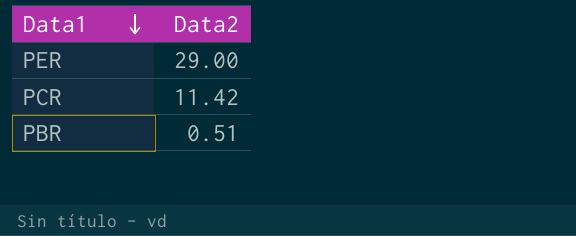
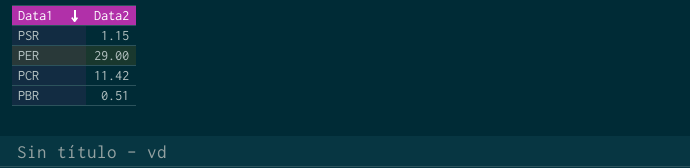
row PSR: none -> 1.15

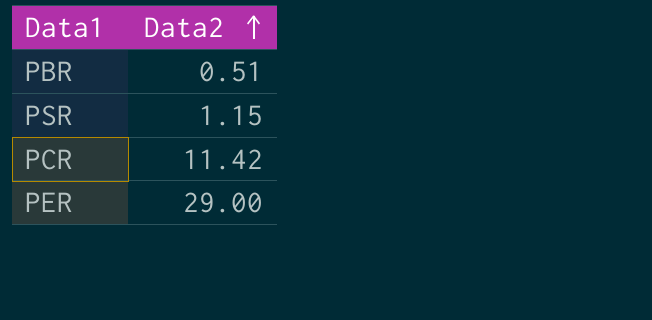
row order: Data1 descending -> Data2 ascending

